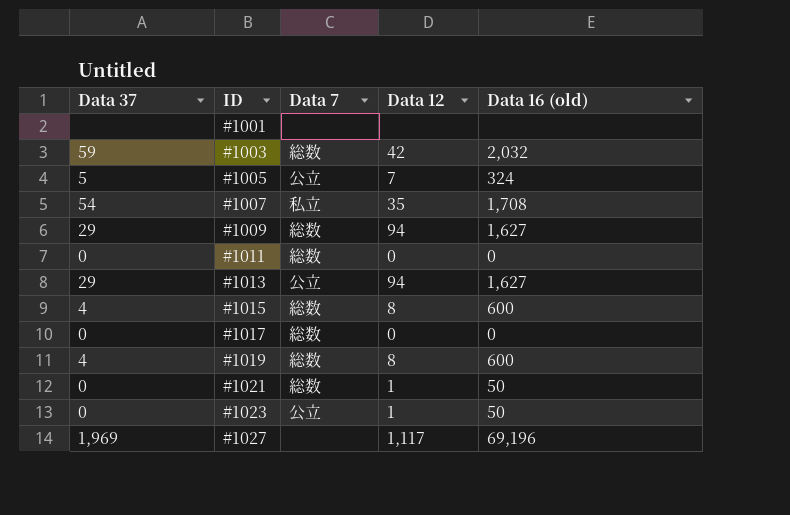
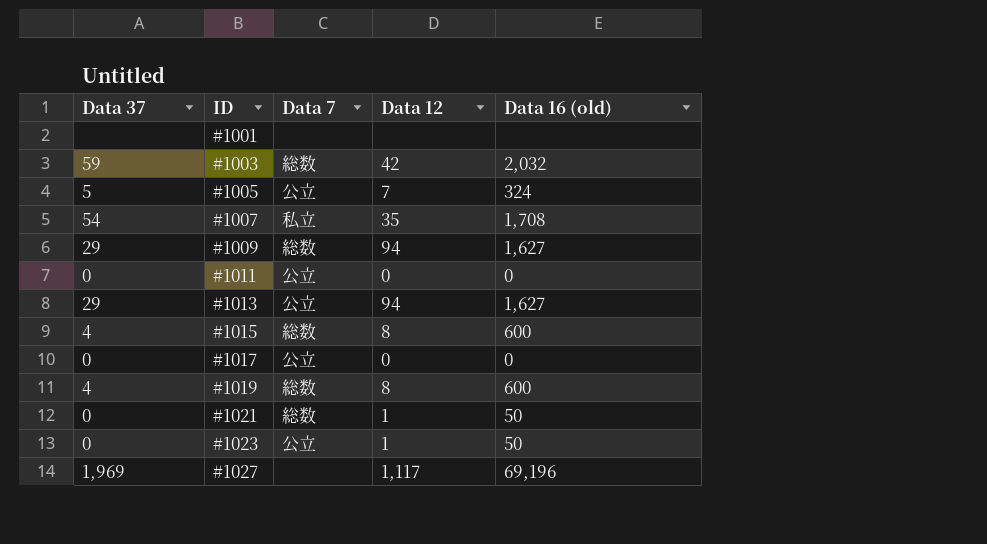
#1011 | Data 7: 総数 -> 公立
#1017 | Data 7: 総数 -> 公立

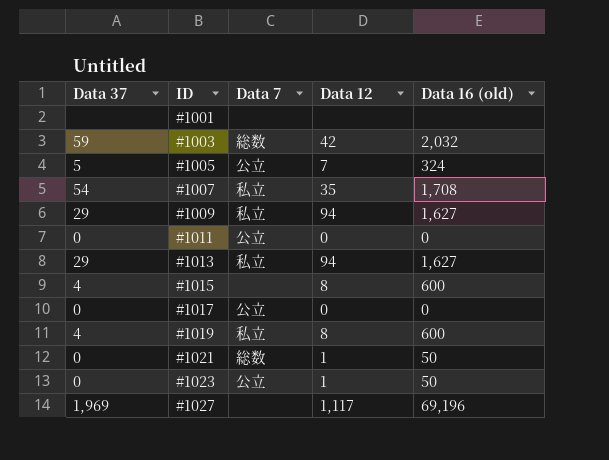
#1009 | Data 7: 総数 -> 私立
#1013 | Data 7: 公立 -> 私立
#1015 | Data 7: 総数 -> none
#1019 | Data 7: 総数 -> 私立

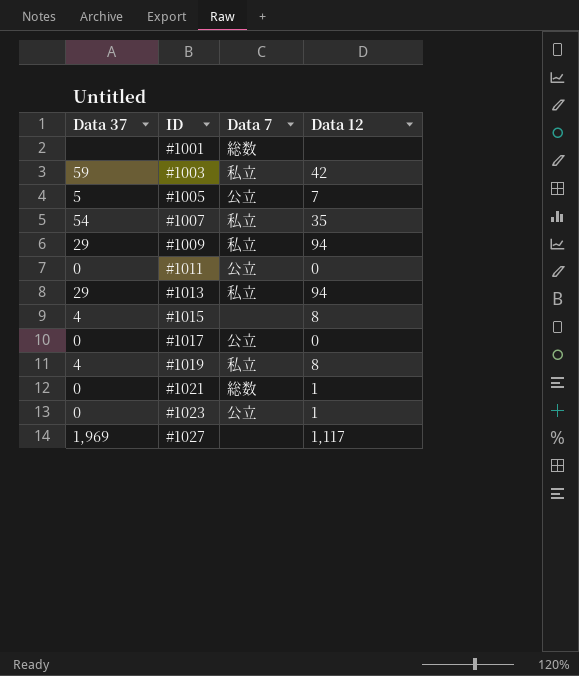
column Data 16 (old) | position: 5 -> none
#1001 | Data 7: none -> 総数
#1003 | Data 7: 総数 -> 私立

